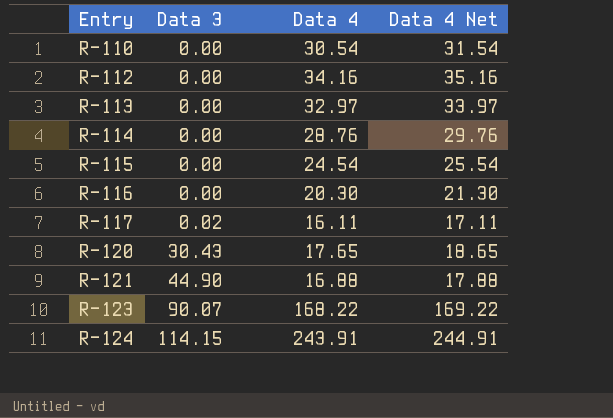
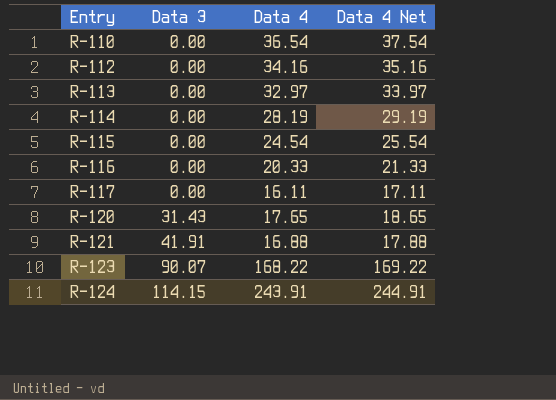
R-110 | Data 4: 30.54 -> 36.54
R-110 | Data 4 Net: 31.54 -> 37.54
R-114 | Data 4: 28.76 -> 28.19
R-114 | Data 4 Net: 29.76 -> 29.19
R-116 | Data 4: 20.30 -> 20.33
R-116 | Data 4 Net: 21.30 -> 21.33
R-117 | Data 3: 0.02 -> 0.00
R-120 | Data 3: 30.43 -> 31.43
R-121 | Data 3: 44.90 -> 41.91

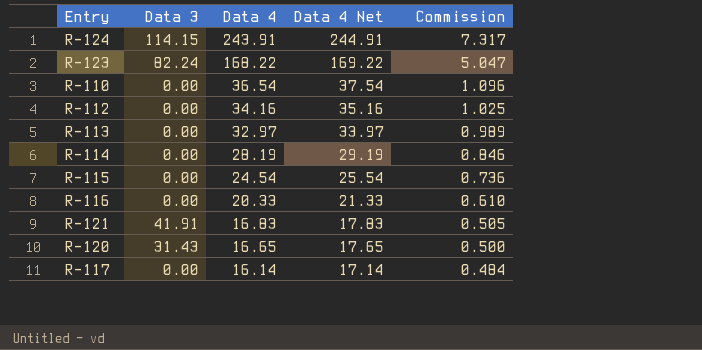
row order: Entry ascending -> Data 4 descending
column Commission | formula: none -> [Data 4] * 0.03
R-123 | Data 3: 90.07 -> 82.24
R-121 | Data 4: 16.88 -> 16.83
R-121 | Data 4 Net: 17.88 -> 17.83
R-120 | Data 4: 17.65 -> 16.65
R-120 | Data 4 Net: 18.65 -> 17.65
R-117 | Data 4: 16.11 -> 16.14
R-117 | Data 4 Net: 17.11 -> 17.14

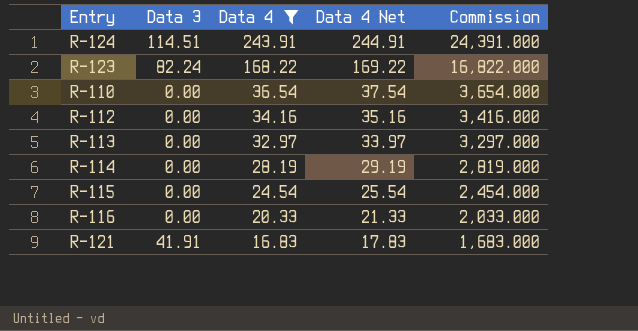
filter: none -> Data 4 >= 16.83
column Commission | formula: [Data 4] * 0.03 -> [Data 4] * 100
R-124 | Data 3: 114.15 -> 114.51

